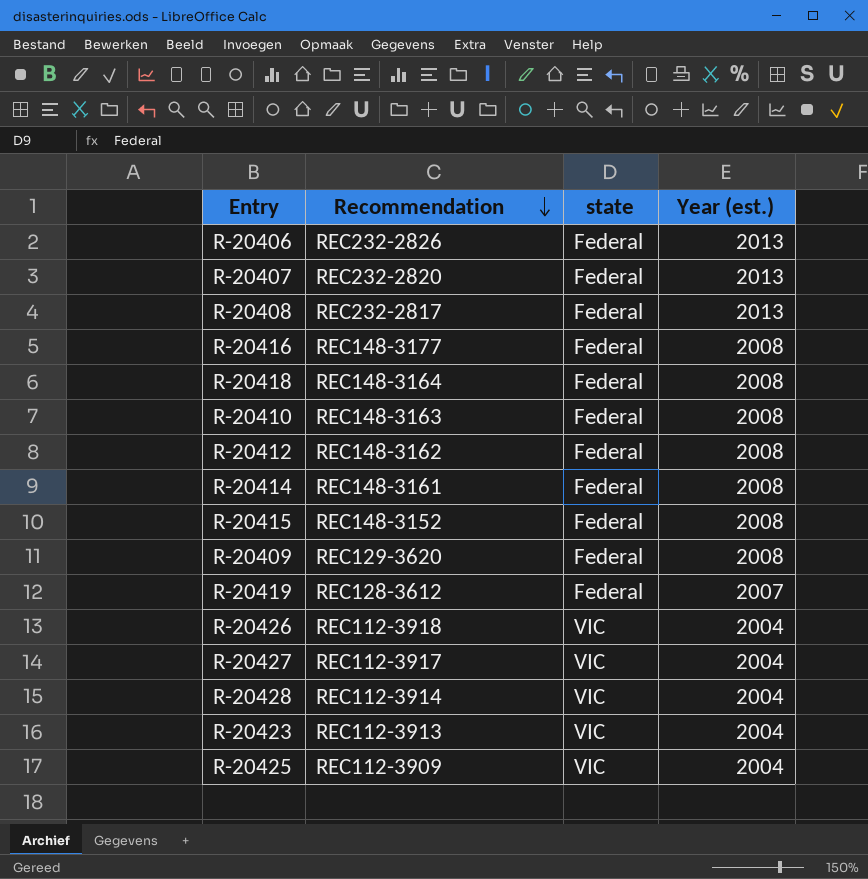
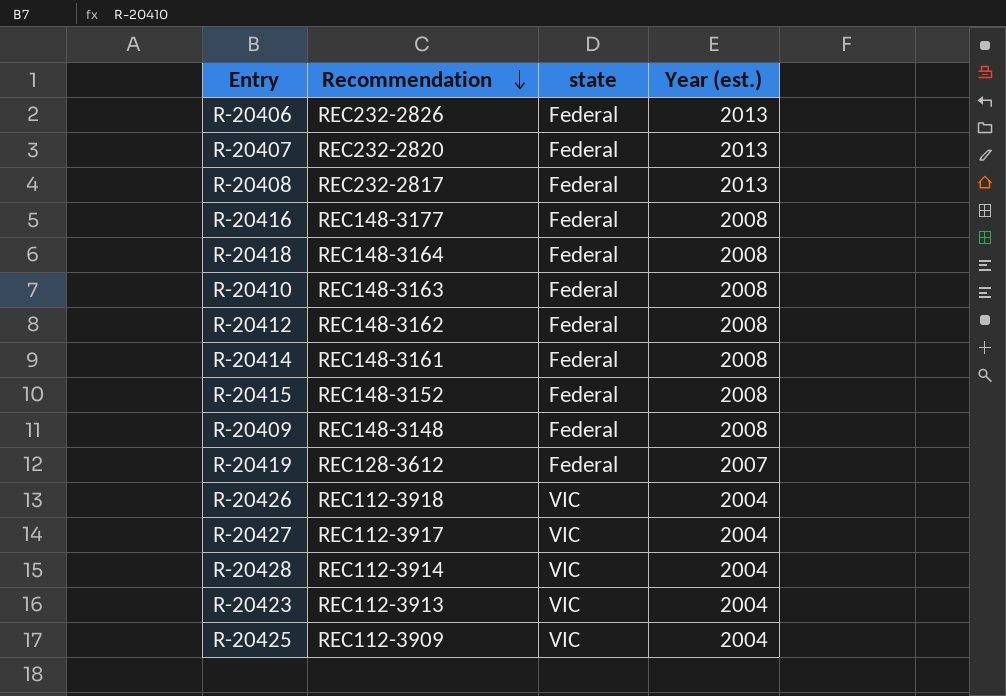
R-20409 | Recommendation: REC129-3620 -> REC148-3148

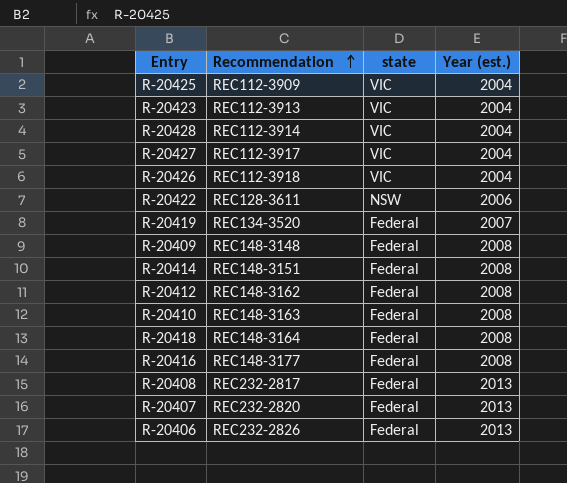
row order: Recommendation descending -> Recommendation ascending
row R-20415: REC148-3152 | Federal | 2008 -> none
row R-20422: none -> REC128-3611 | NSW | 2006
R-20419 | Recommendation: REC128-3612 -> REC134-3520
R-20414 | Recommendation: REC148-3161 -> REC148-3151

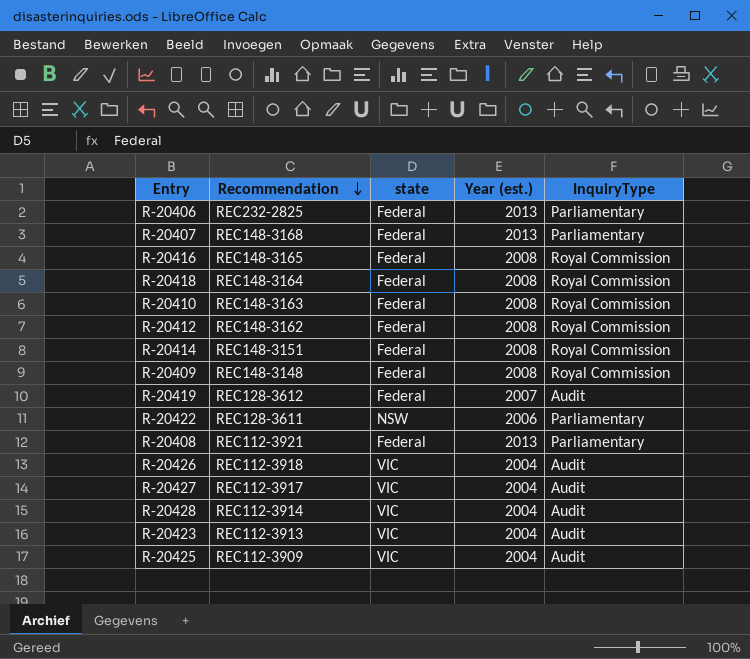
row order: Recommendation ascending -> Recommendation descending
column InquiryType | position: none -> 5
R-20406 | Recommendation: REC232-2826 -> REC232-2825
R-20407 | Recommendation: REC232-2820 -> REC148-3168
R-20416 | Recommendation: REC148-3177 -> REC148-3165
R-20419 | Recommendation: REC134-3520 -> REC128-3612
R-20408 | Recommendation: REC232-2817 -> REC112-3921

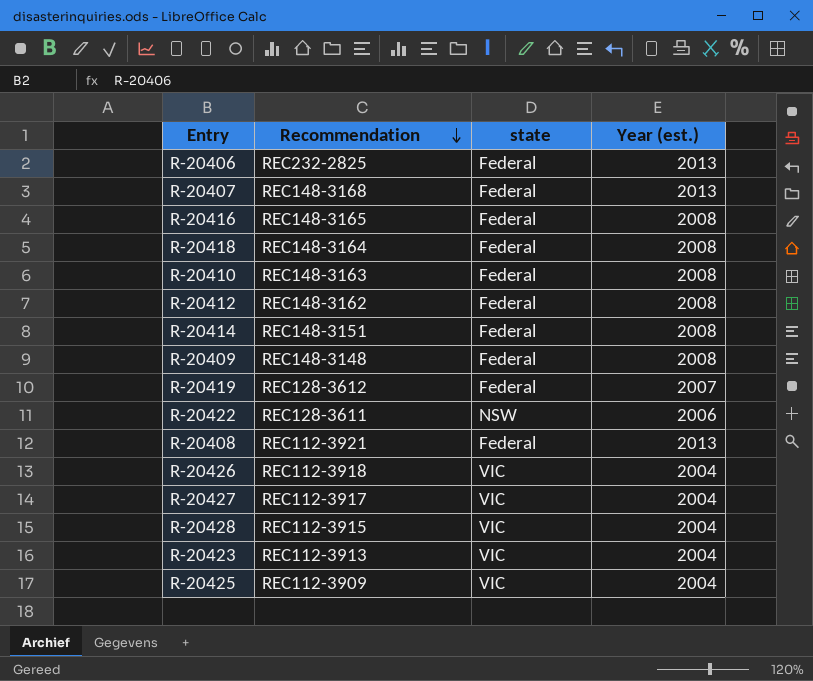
column InquiryType | position: 5 -> none
R-20428 | Recommendation: REC112-3914 -> REC112-3915

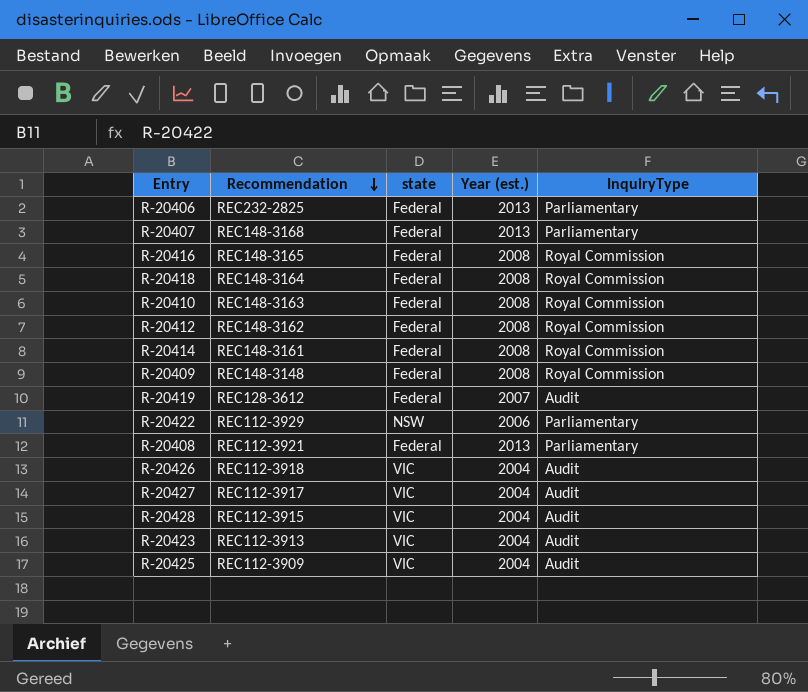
column InquiryType | position: none -> 5
R-20414 | Recommendation: REC148-3151 -> REC148-3161
R-20422 | Recommendation: REC128-3611 -> REC112-3929

